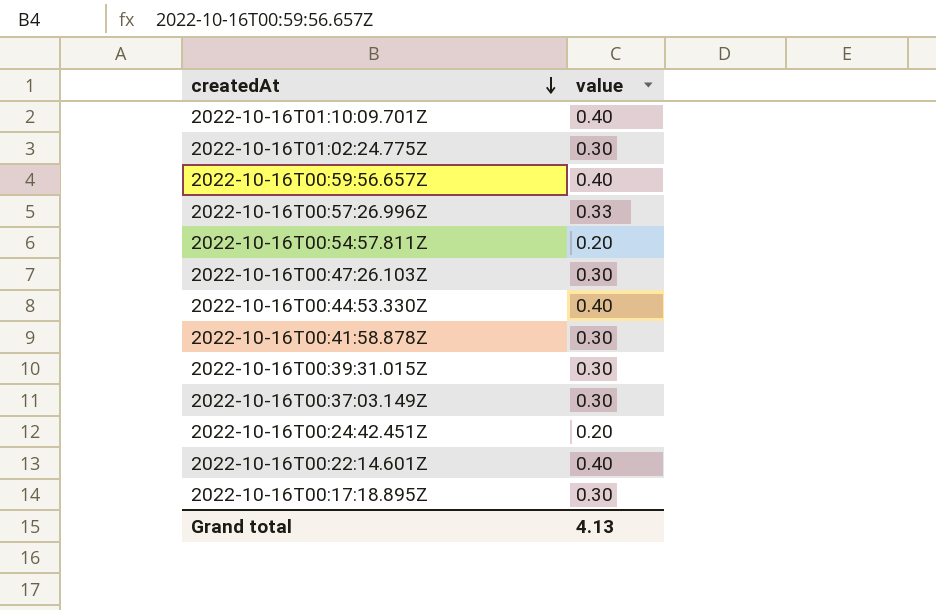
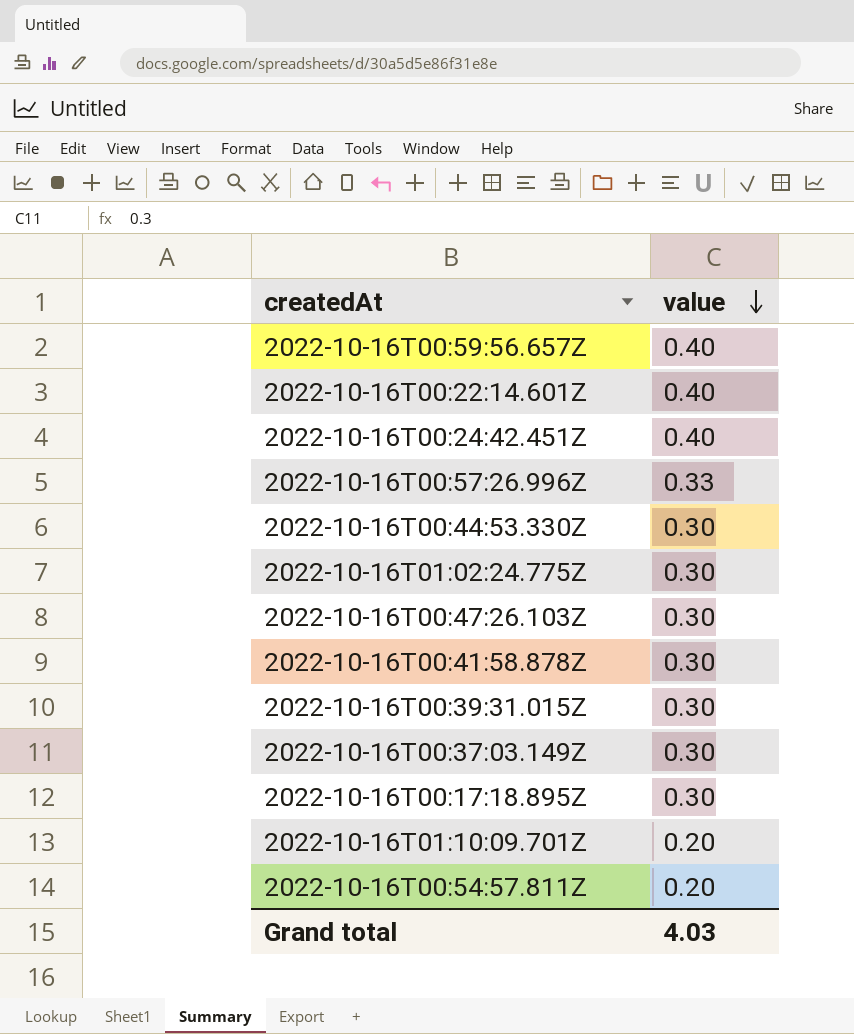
row order: createdAt descending -> value descending
2022-10-16T00:24:42.451Z | value: 0.20 -> 0.40
2022-10-16T00:44:53.330Z | value: 0.40 -> 0.30
2022-10-16T01:10:09.701Z | value: 0.40 -> 0.20
Grand total | value: 4.13 -> 4.03

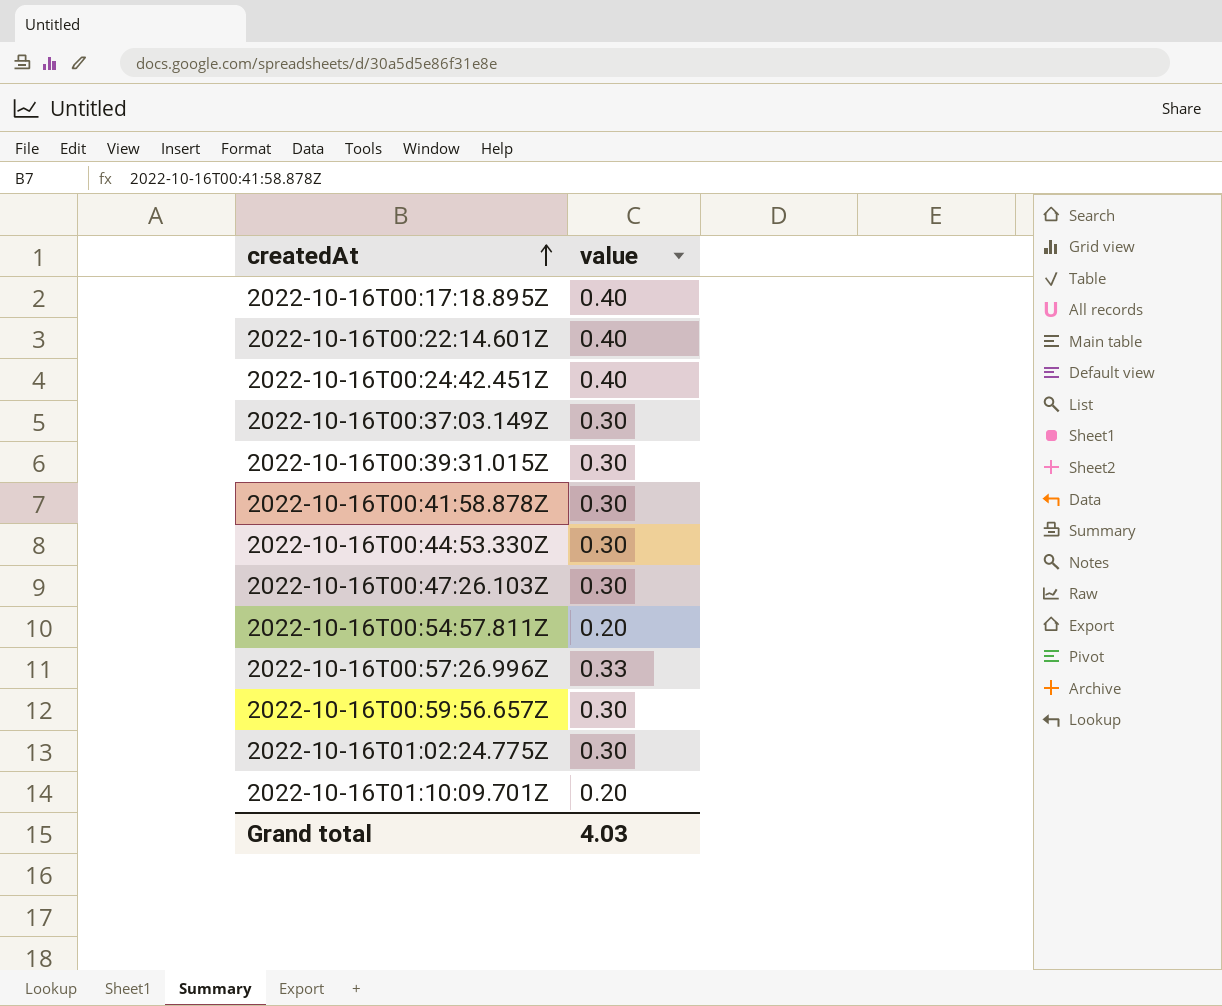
row order: value descending -> createdAt ascending
2022-10-16T00:17:18.895Z | value: 0.30 -> 0.40
2022-10-16T00:59:56.657Z | value: 0.40 -> 0.30

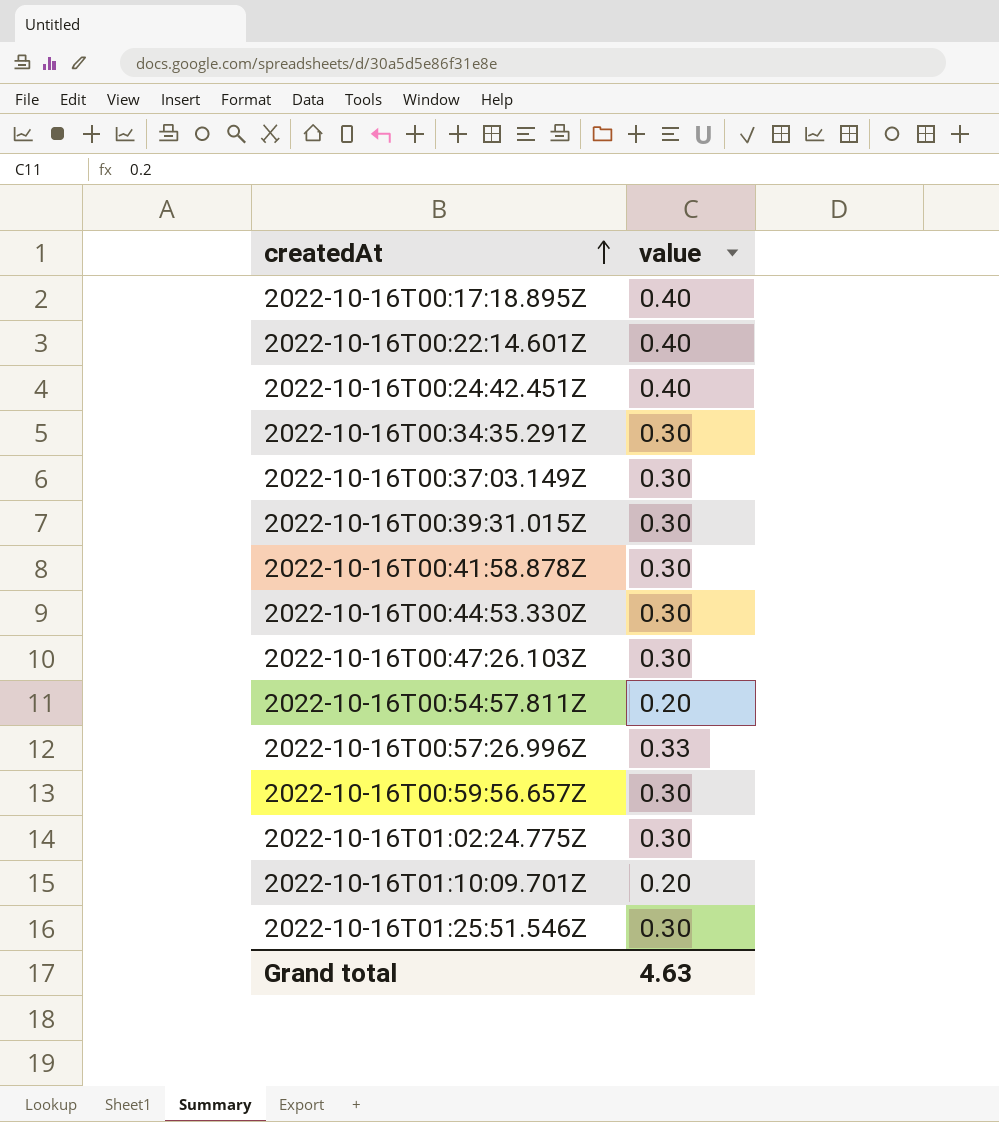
row 2022-10-16T00:34:35.291Z: none -> 0.30
row 2022-10-16T01:25:51.546Z: none -> 0.30
Grand total | value: 4.03 -> 4.63

